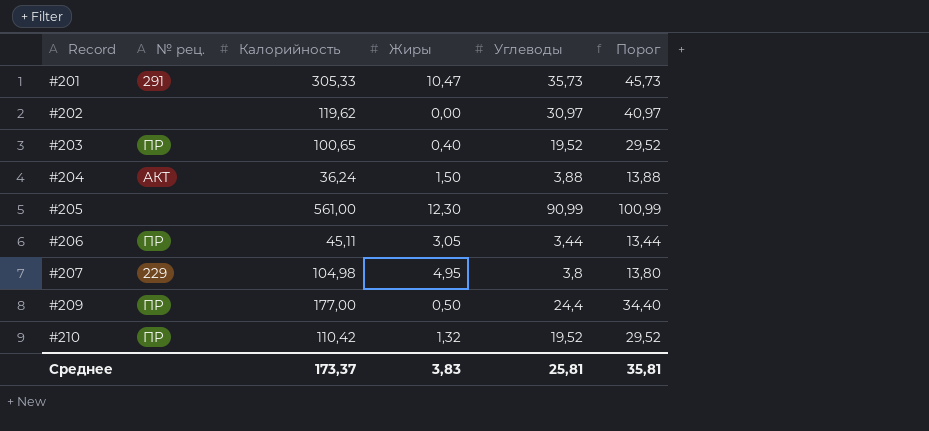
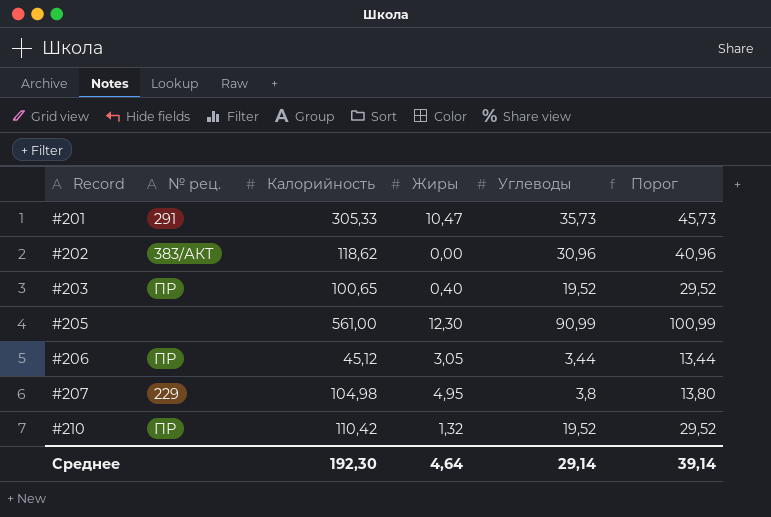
row #204: АКТ | 36,24 | 1,50 | 3,88 | 13,88 -> none
row #209: ПР | 177,00 | 0,50 | 24,4 | 34,40 -> none
#202 | № рец.: none -> 383/АКТ
#202 | Калорийность: 119,62 -> 118,62
#202 | Углеводы: 30,97 -> 30,96
#202 | Порог: 40,97 -> 40,96
#206 | Калорийность: 45,11 -> 45,12
Среднее | Калорийность: 173,37 -> 192,30
Среднее | Жиры: 3,83 -> 4,64
Среднее | Углеводы: 25,81 -> 29,14
Среднее | Порог: 35,81 -> 39,14

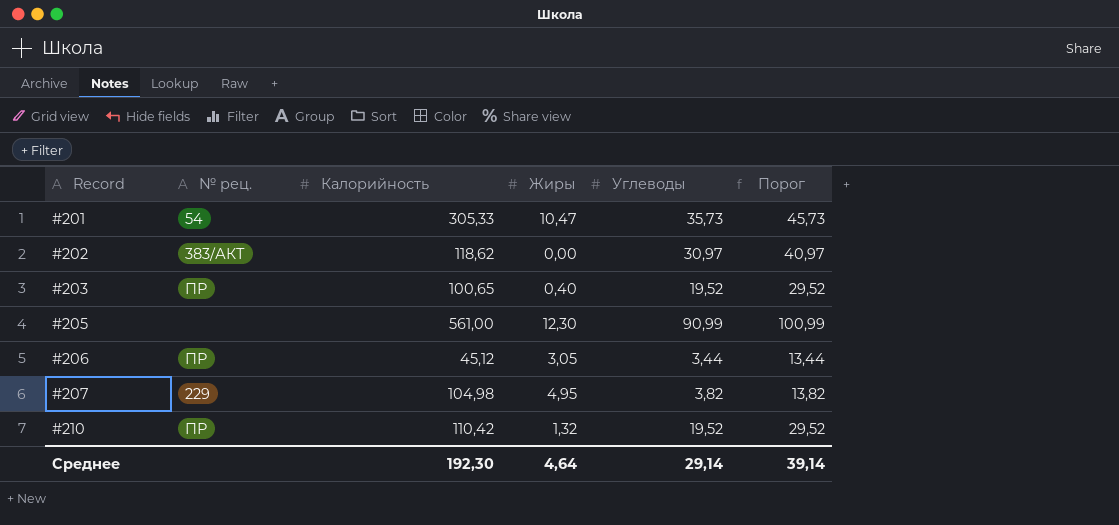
#201 | № рец.: 291 -> 54
#202 | Углеводы: 30,96 -> 30,97
#202 | Порог: 40,96 -> 40,97
#207 | Углеводы: 3,8 -> 3,82
#207 | Порог: 13,80 -> 13,82

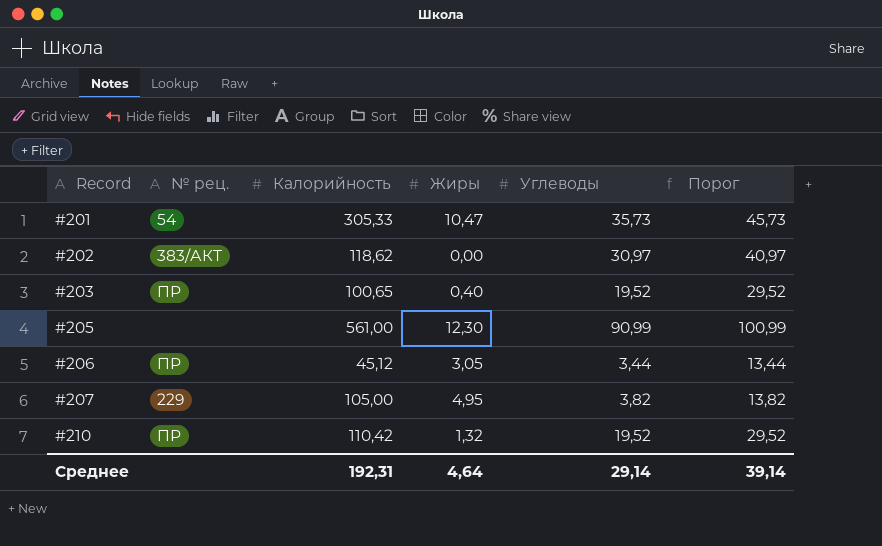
#207 | Калорийность: 104,98 -> 105,00
Среднее | Калорийность: 192,30 -> 192,31

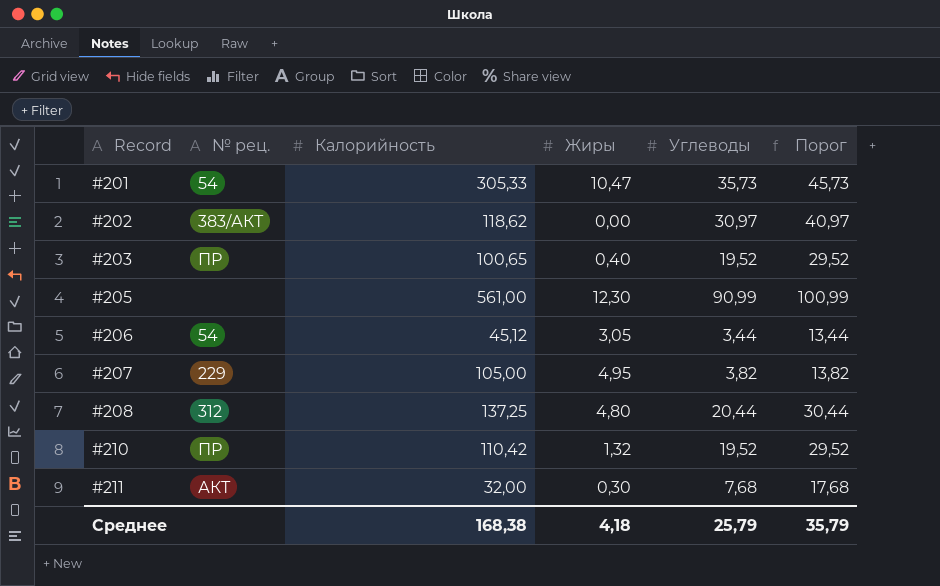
#206 | № рец.: ПР -> 54
row #208: none -> 312 | 137,25 | 4,80 | 20,44 | 30,44
row #211: none -> АКТ | 32,00 | 0,30 | 7,68 | 17,68
Среднее | Калорийность: 192,31 -> 168,38
Среднее | Жиры: 4,64 -> 4,18
Среднее | Углеводы: 29,14 -> 25,79
Среднее | Порог: 39,14 -> 35,79

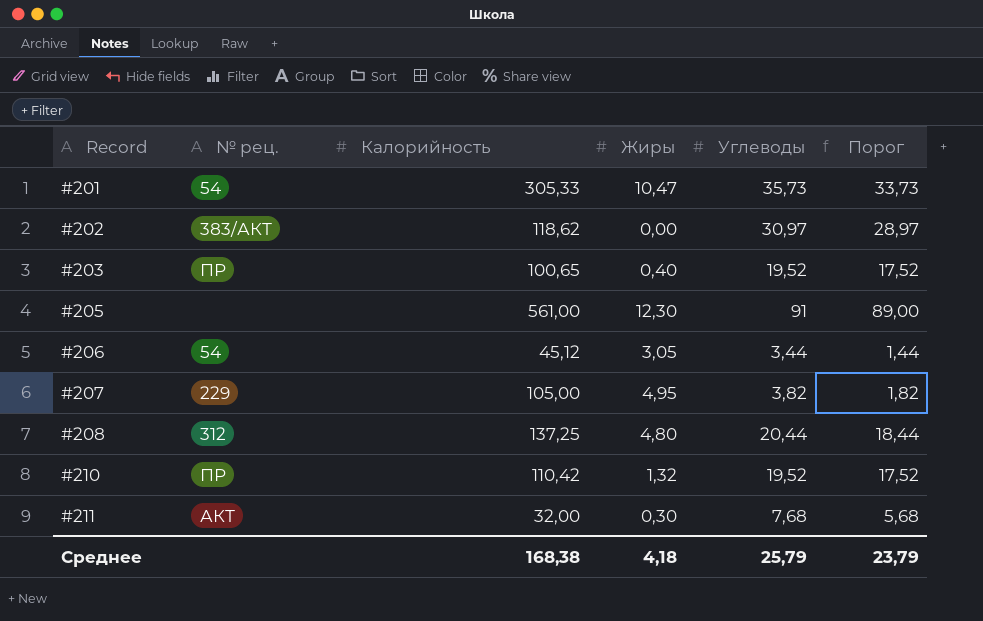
column Порог | formula: [Углеводы] + 10 -> [Углеводы] - 2
#205 | Углеводы: 90,99 -> 91
Среднее | Порог: 35,79 -> 23,79

